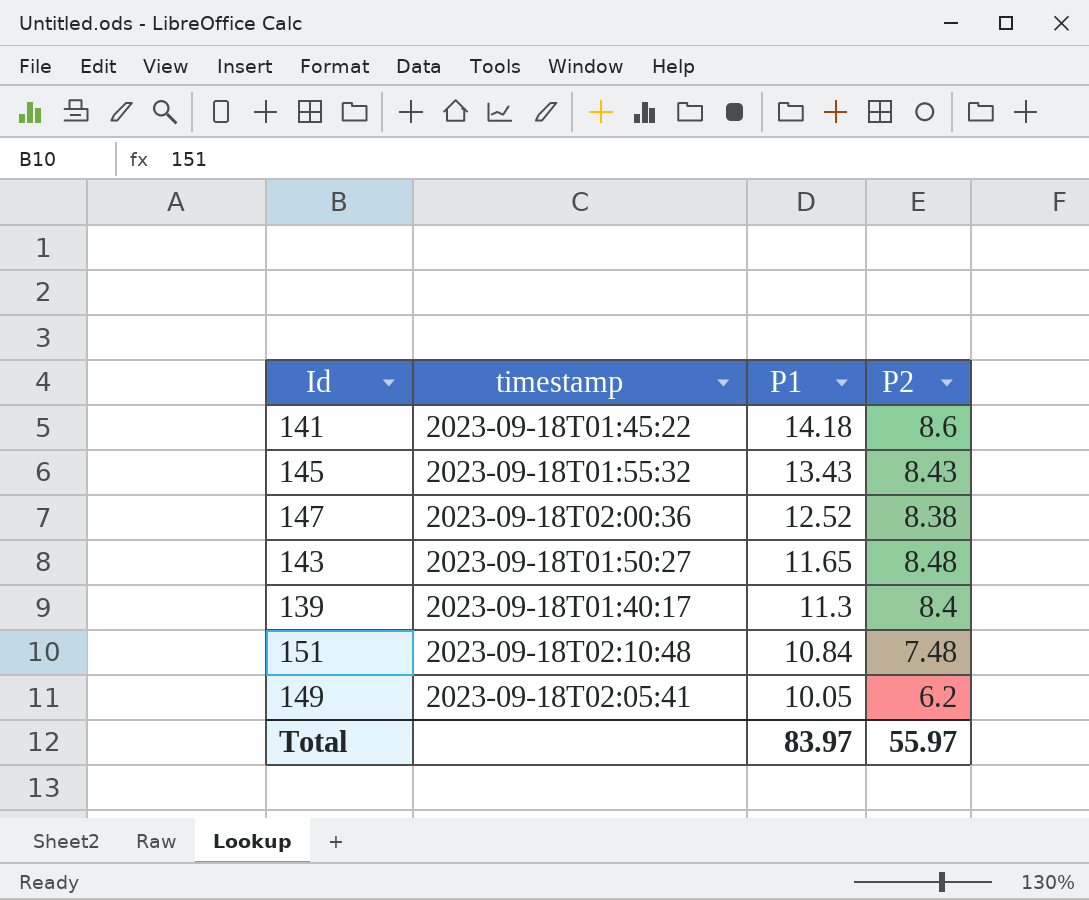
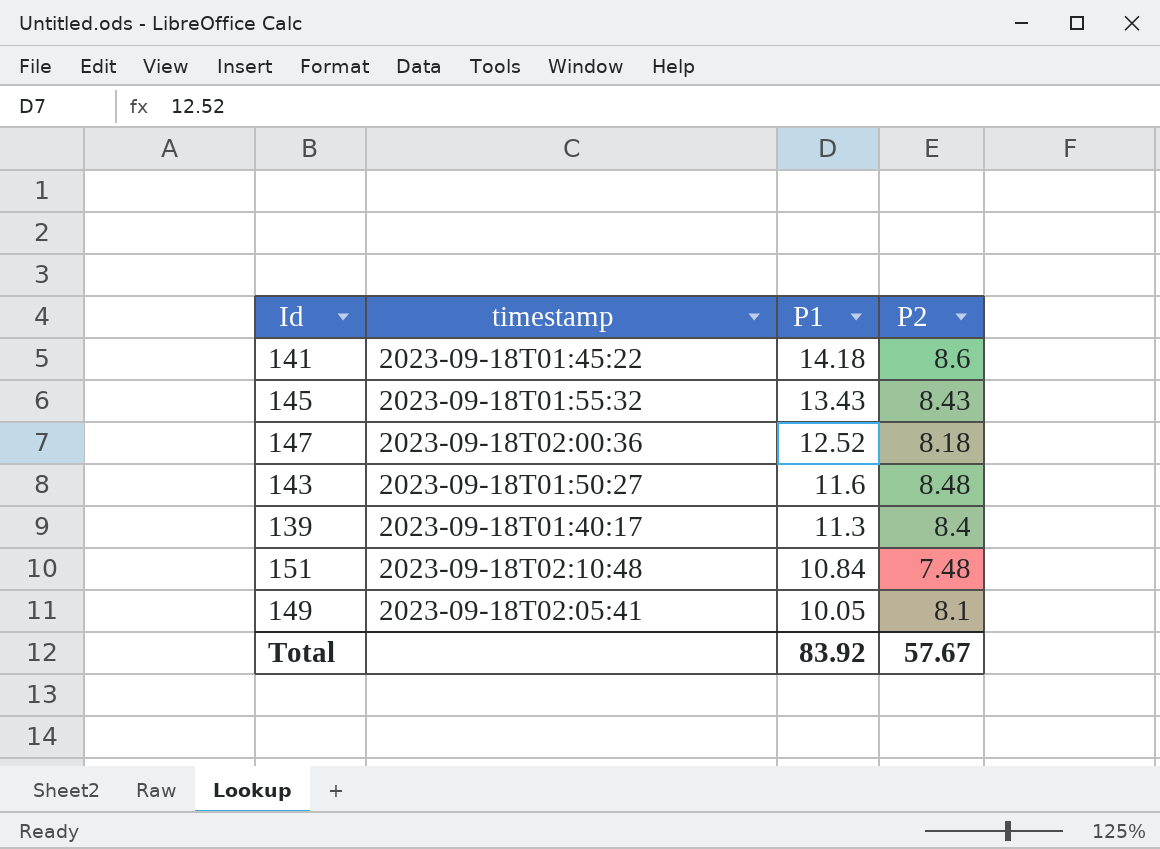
147 | P2: 8.38 -> 8.18
143 | P1: 11.65 -> 11.6
149 | P2: 6.2 -> 8.1
Total | P1: 83.97 -> 83.92
Total | P2: 55.97 -> 57.67

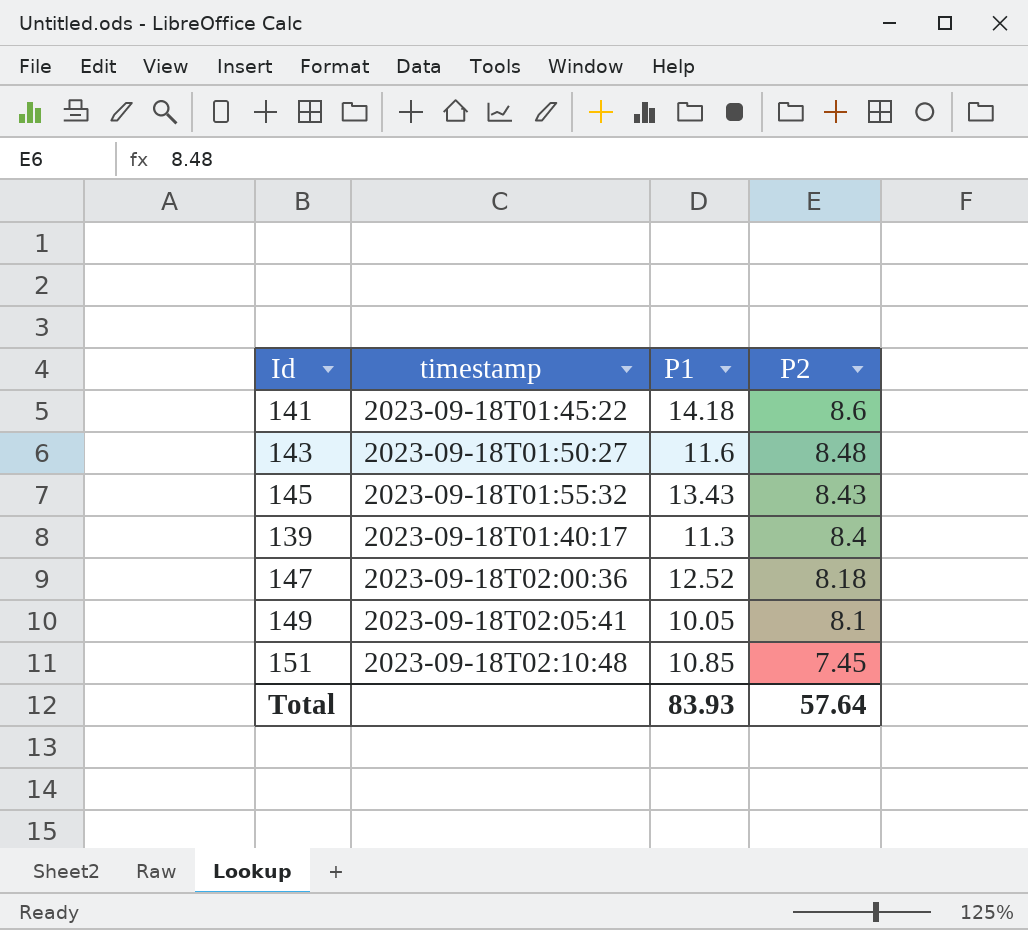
row order: P1 descending -> P2 descending
151 | P1: 10.84 -> 10.85
151 | P2: 7.48 -> 7.45
Total | P1: 83.92 -> 83.93
Total | P2: 57.67 -> 57.64

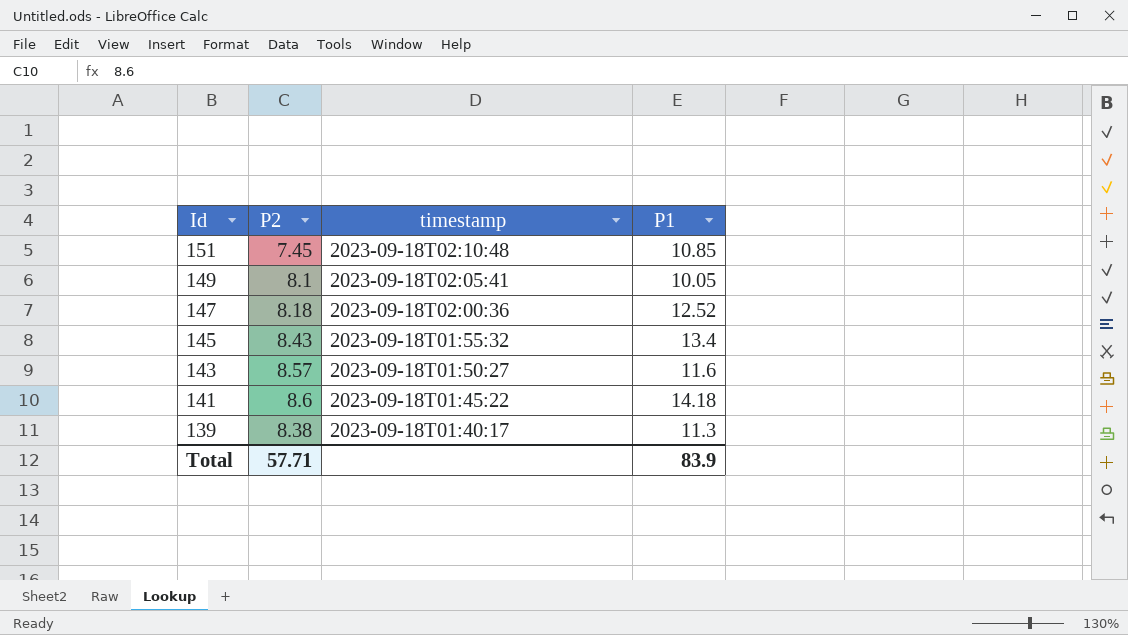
row order: P2 descending -> Id descending
column P2 | position: 4 -> 2
145 | P1: 13.43 -> 13.4
143 | P2: 8.48 -> 8.57
139 | P2: 8.4 -> 8.38
Total | P2: 57.64 -> 57.71
Total | P1: 83.93 -> 83.9

